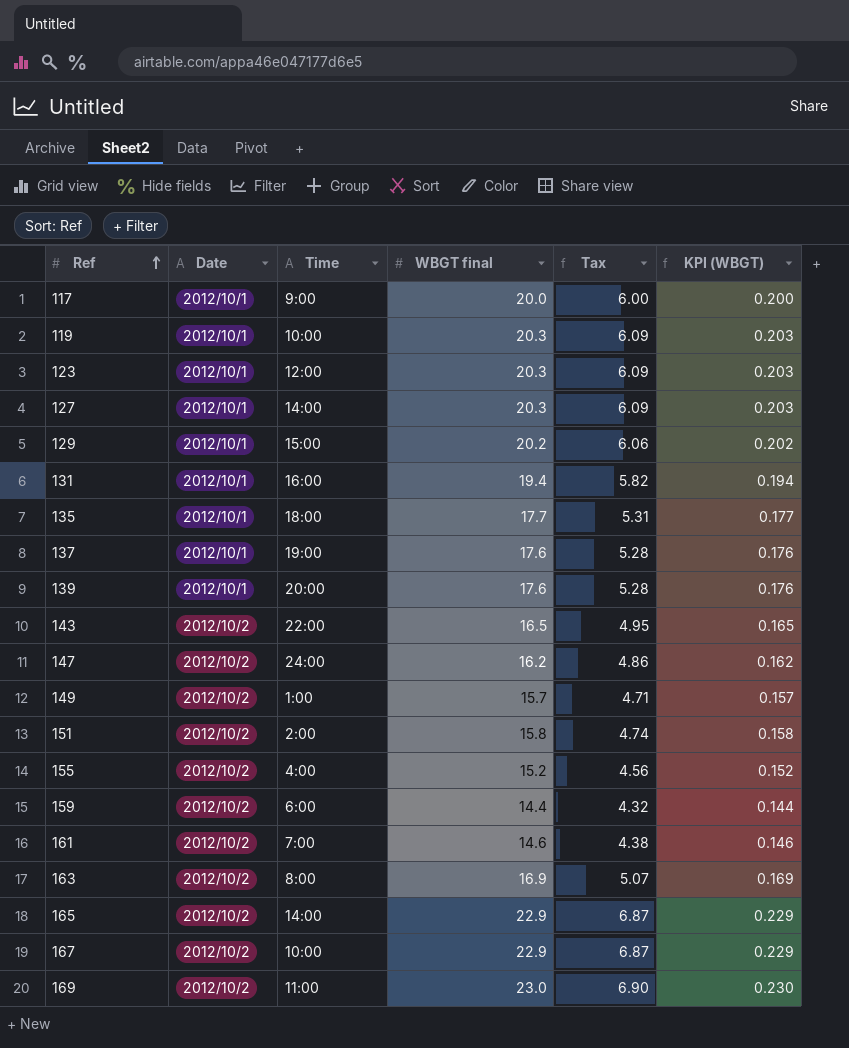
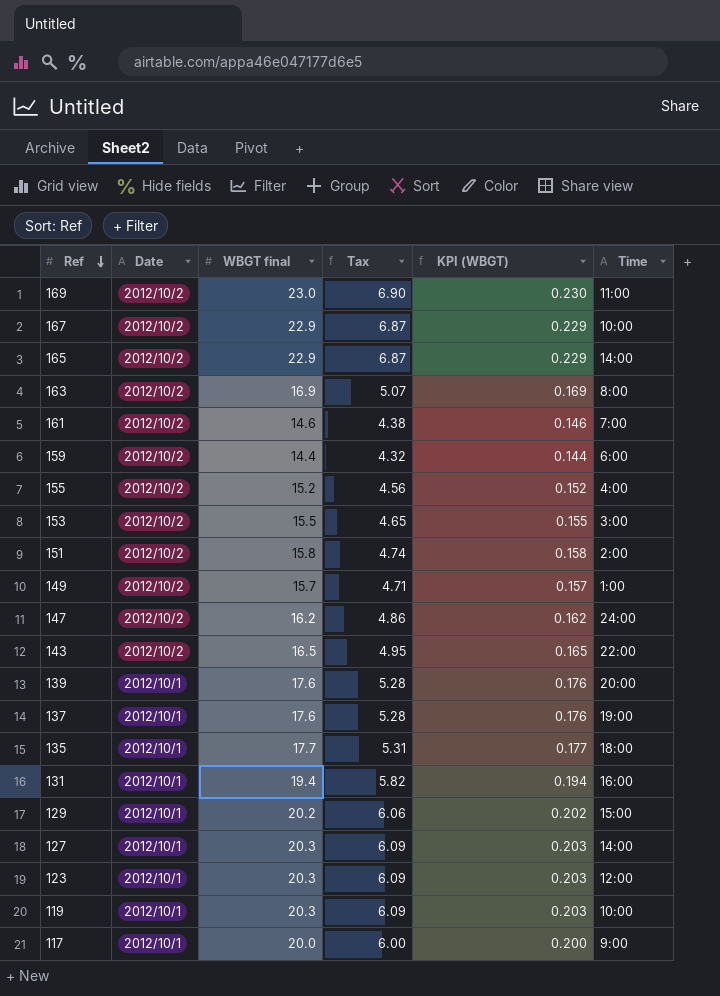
row order: Ref ascending -> Ref descending
column Time | position: 3 -> 6
row 153: none -> 2012/10/2 | 15.5 | 4.65 | 0.155 | 3:00

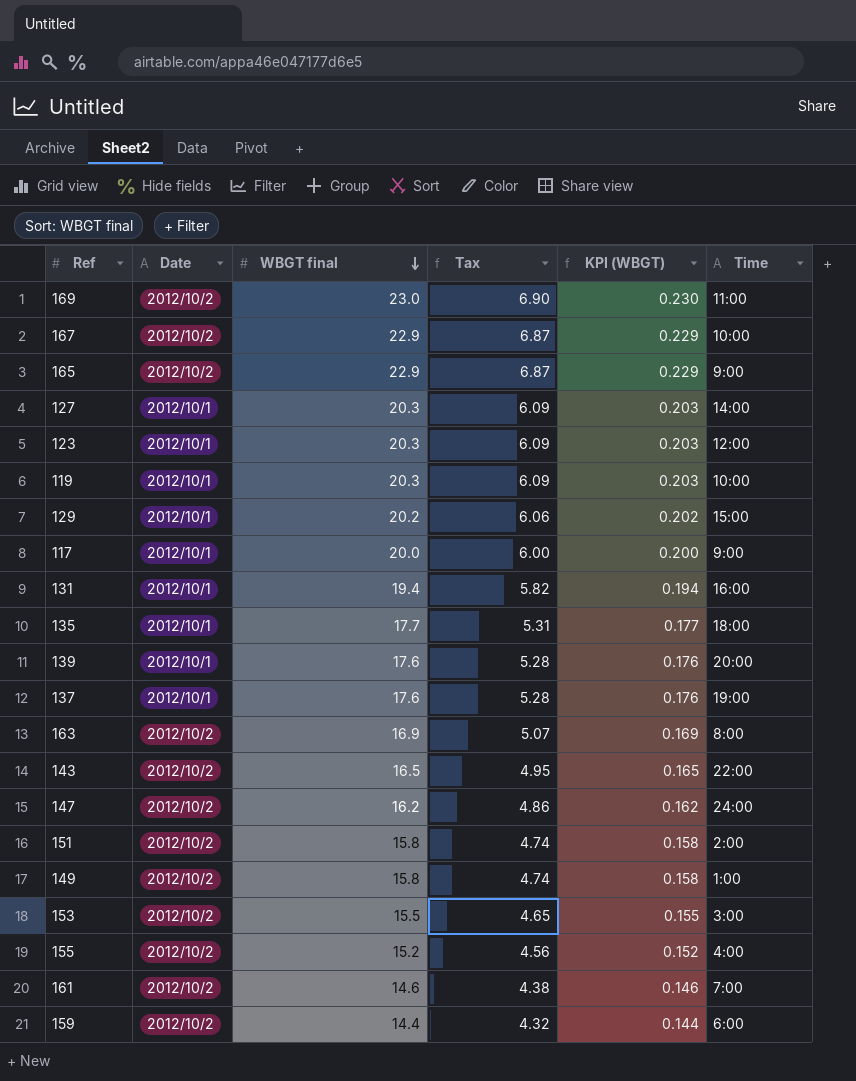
row order: Ref descending -> WBGT final descending
165 | Time: 14:00 -> 9:00
149 | WBGT final: 15.7 -> 15.8
149 | Tax: 4.71 -> 4.74
149 | KPI (WBGT): 0.157 -> 0.158

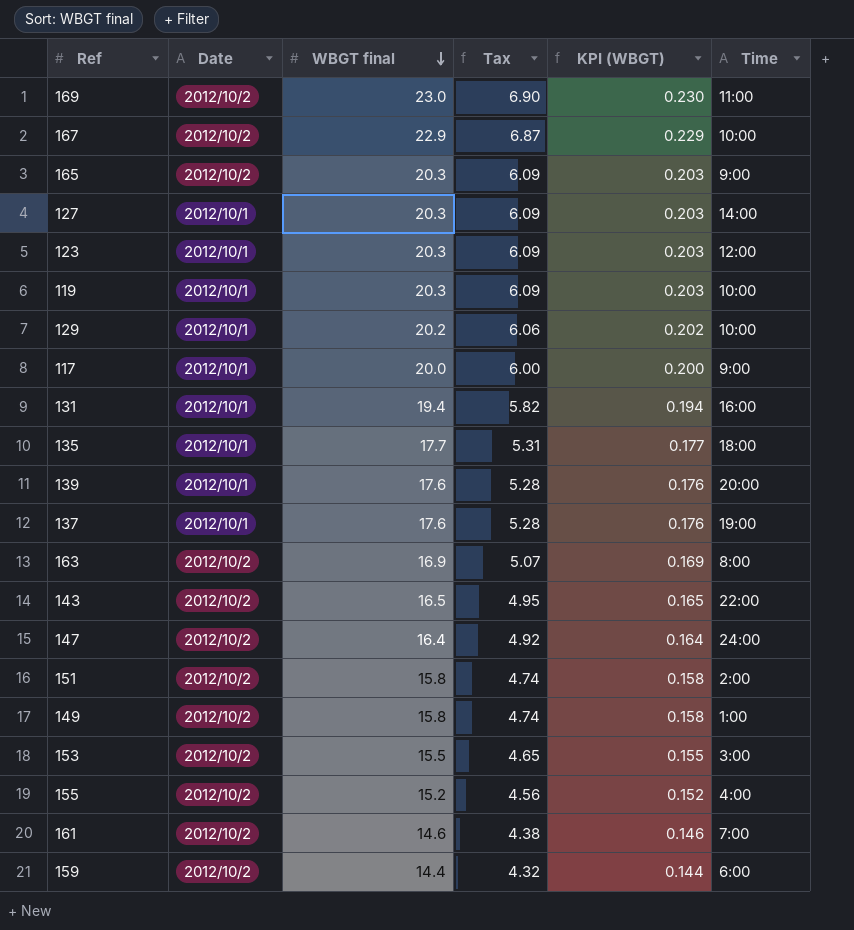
165 | WBGT final: 22.9 -> 20.3
165 | Tax: 6.87 -> 6.09
165 | KPI (WBGT): 0.229 -> 0.203
129 | Time: 15:00 -> 10:00
147 | WBGT final: 16.2 -> 16.4
147 | Tax: 4.86 -> 4.92
147 | KPI (WBGT): 0.162 -> 0.164

